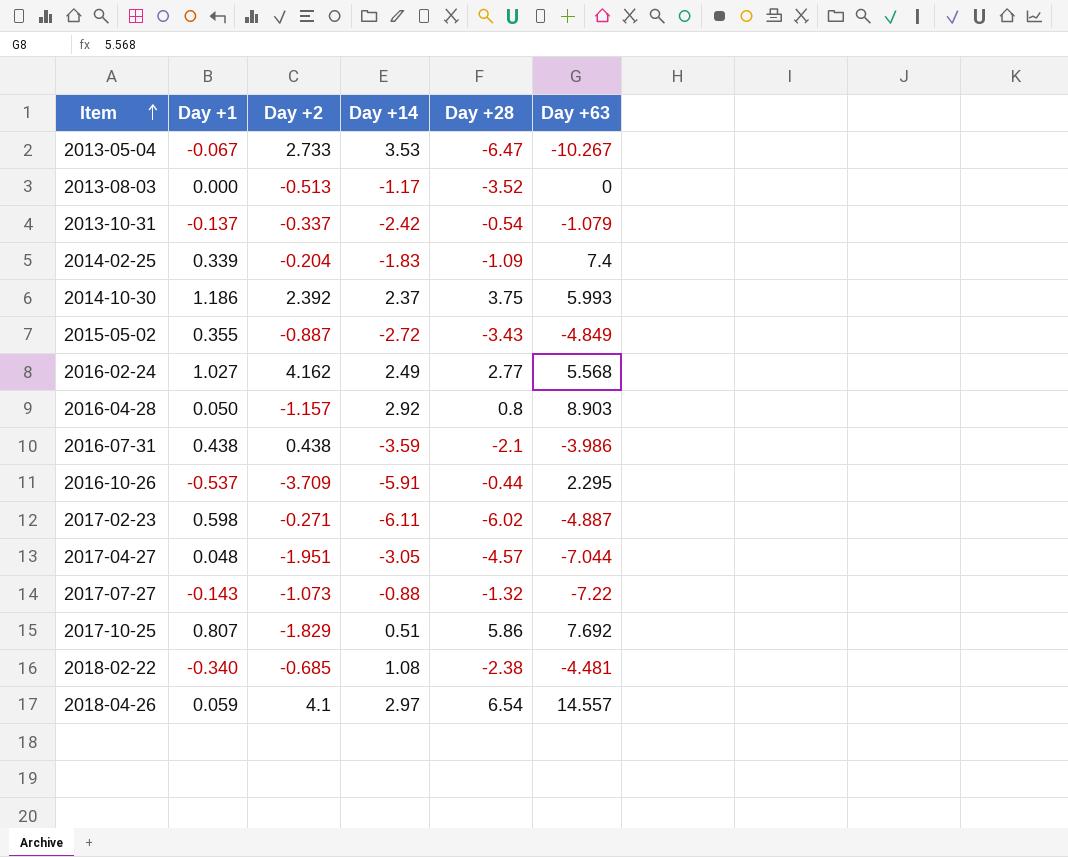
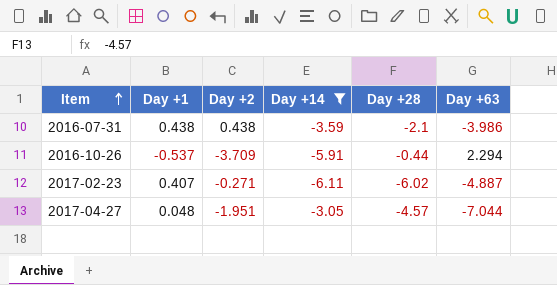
filter: none -> Day +14 <= -3.05
2016-10-26 | Day +63: 2.295 -> 2.294
2017-02-23 | Day +1: 0.598 -> 0.407

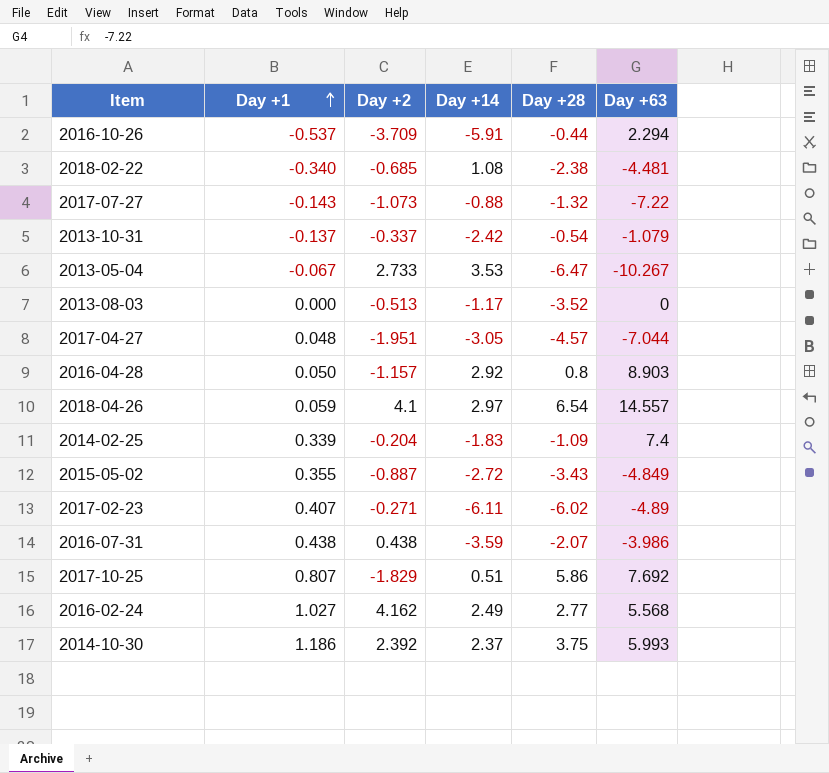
filter: Day +14 <= -3.05 -> none
row order: Item ascending -> Day +1 ascending
2017-02-23 | Day +63: -4.887 -> -4.89
2016-07-31 | Day +28: -2.1 -> -2.07

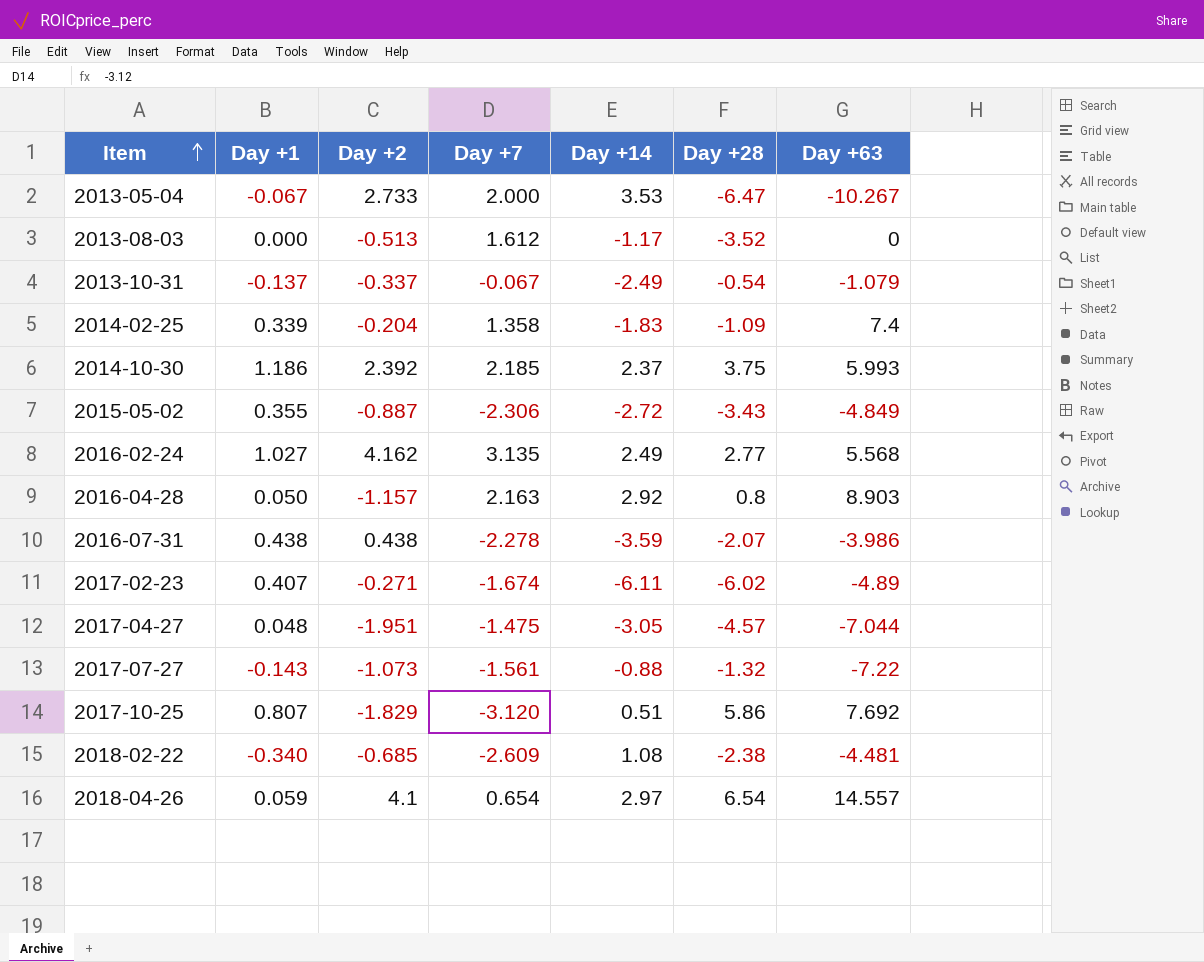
row order: Day +1 ascending -> Item ascending
column Day +7 | position: none -> 4
row 2016-10-26: -0.537 | -3.709 | -5.91 | -0.44 | 2.294 -> none
2013-10-31 | Day +14: -2.42 -> -2.49

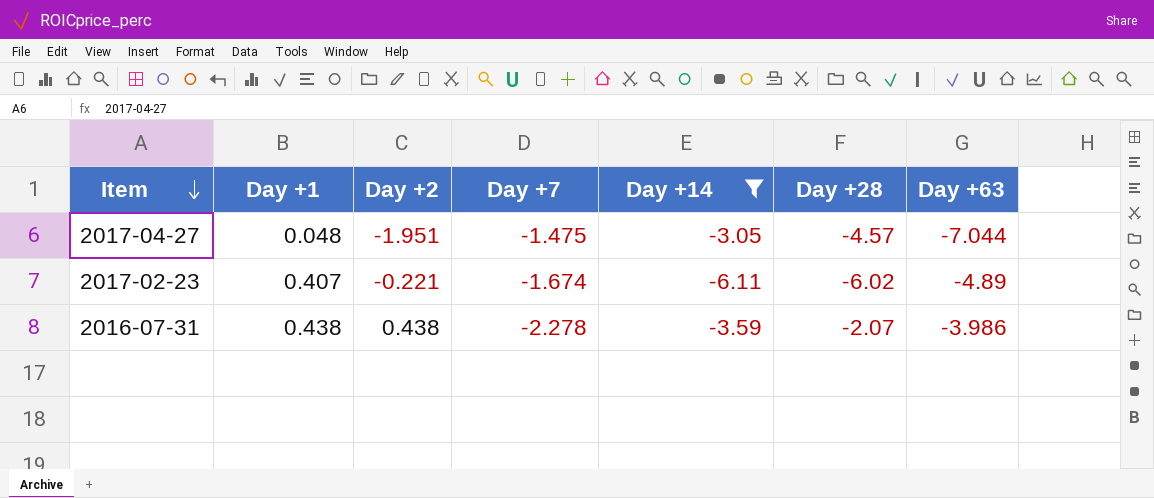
filter: none -> Day +14 <= -3.05
row order: Item ascending -> Item descending
2017-02-23 | Day +2: -0.271 -> -0.221

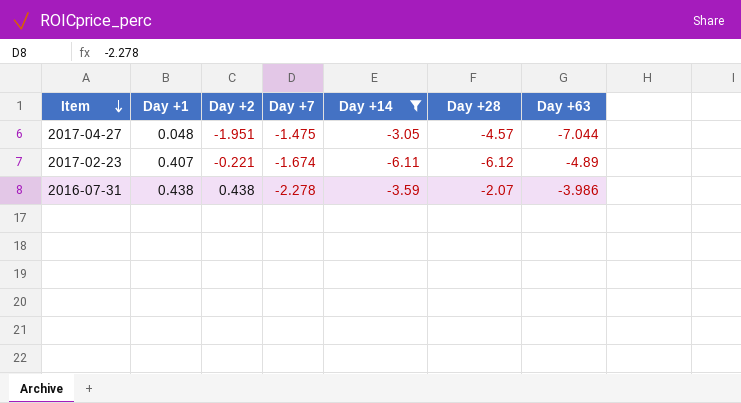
2017-02-23 | Day +28: -6.02 -> -6.12

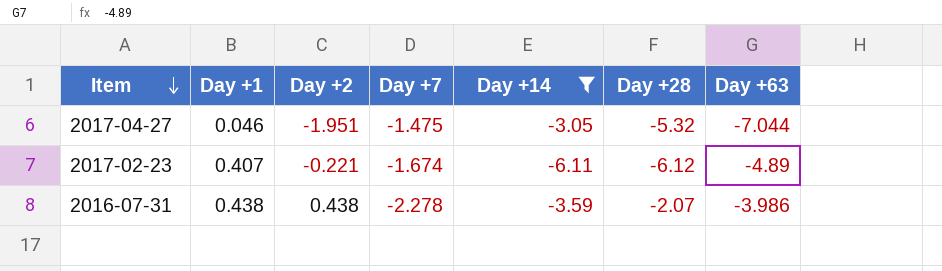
2017-04-27 | Day +1: 0.048 -> 0.046
2017-04-27 | Day +28: -4.57 -> -5.32

